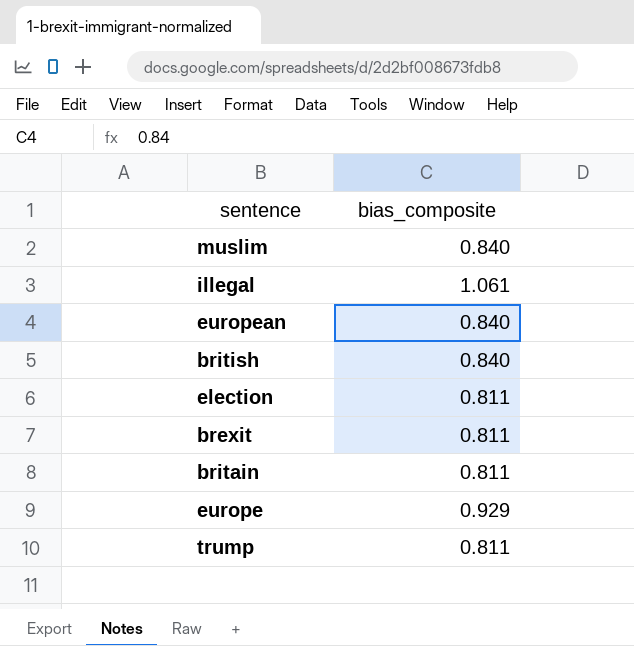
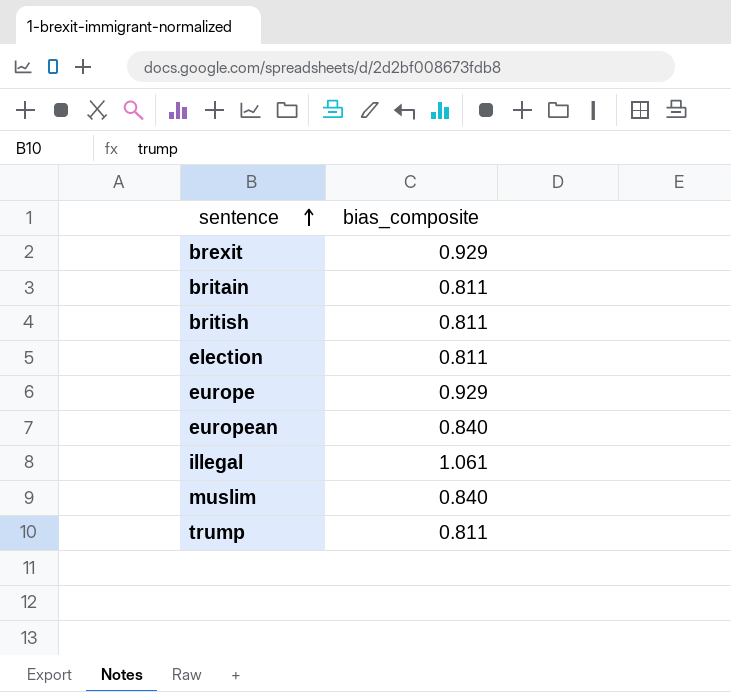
row order: none -> sentence ascending
brexit | bias_composite: 0.811 -> 0.929
british | bias_composite: 0.840 -> 0.811

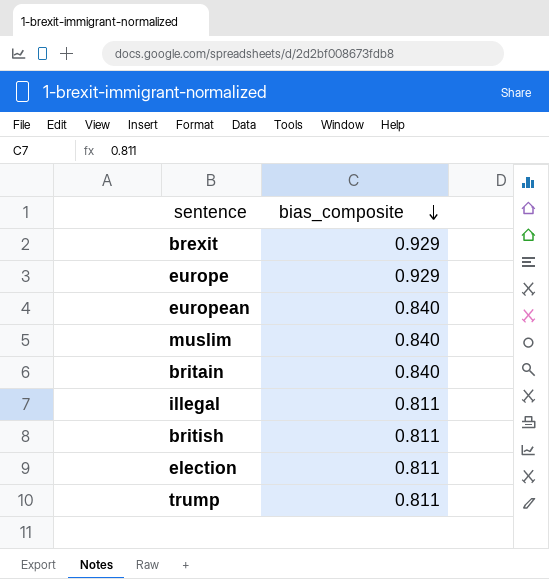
row order: sentence ascending -> bias_composite descending
britain | bias_composite: 0.811 -> 0.840
illegal | bias_composite: 1.061 -> 0.811

